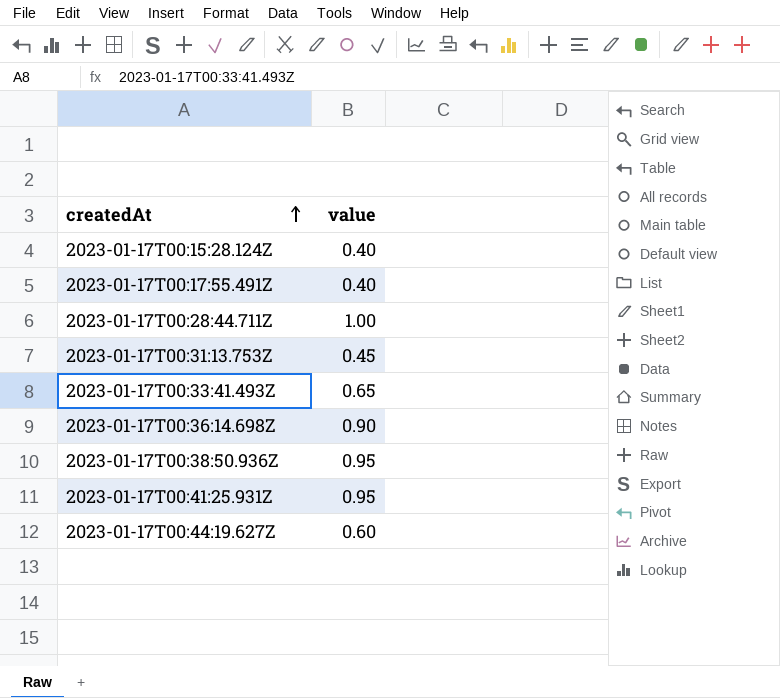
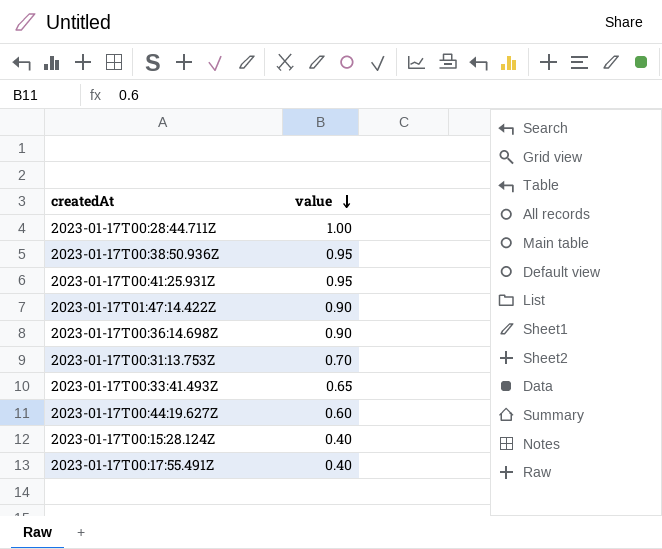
row order: createdAt ascending -> value descending
row 2023-01-17T01:47:14.422Z: none -> 0.90
2023-01-17T00:31:13.753Z | value: 0.45 -> 0.70

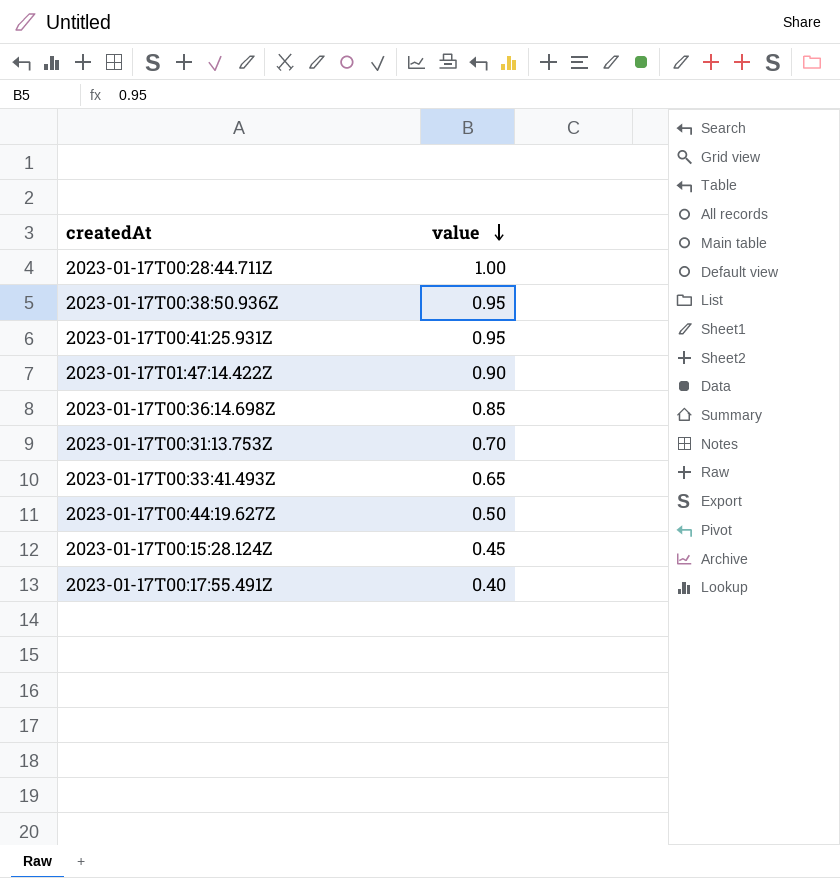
2023-01-17T00:36:14.698Z | value: 0.90 -> 0.85
2023-01-17T00:44:19.627Z | value: 0.60 -> 0.50
2023-01-17T00:15:28.124Z | value: 0.40 -> 0.45

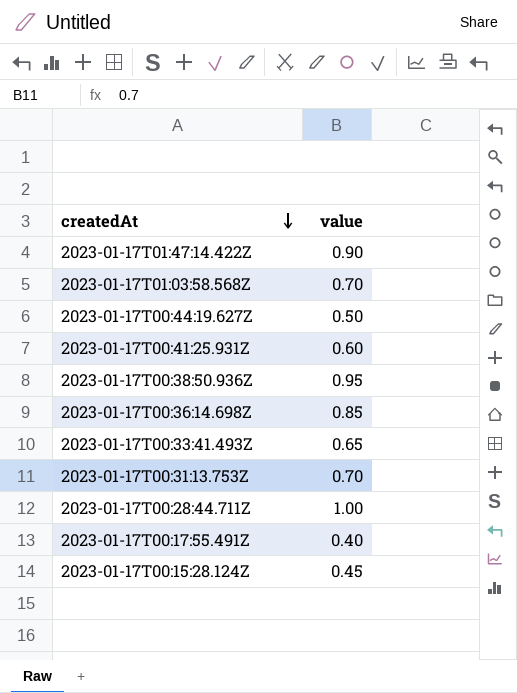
row order: value descending -> createdAt descending
row 2023-01-17T01:03:58.568Z: none -> 0.70
2023-01-17T00:41:25.931Z | value: 0.95 -> 0.60

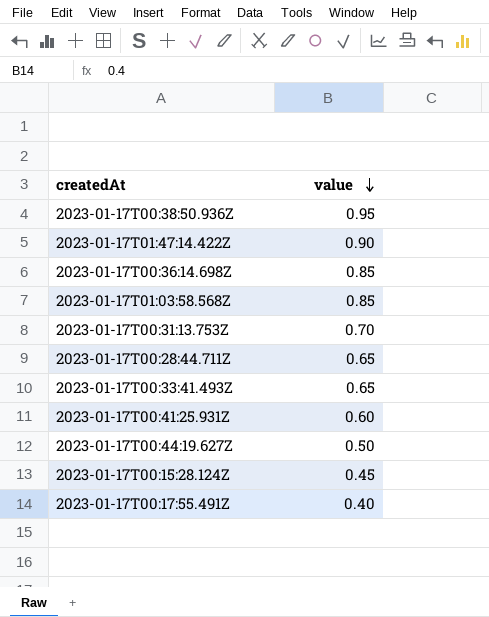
row order: createdAt descending -> value descending
2023-01-17T01:03:58.568Z | value: 0.70 -> 0.85
2023-01-17T00:28:44.711Z | value: 1.00 -> 0.65

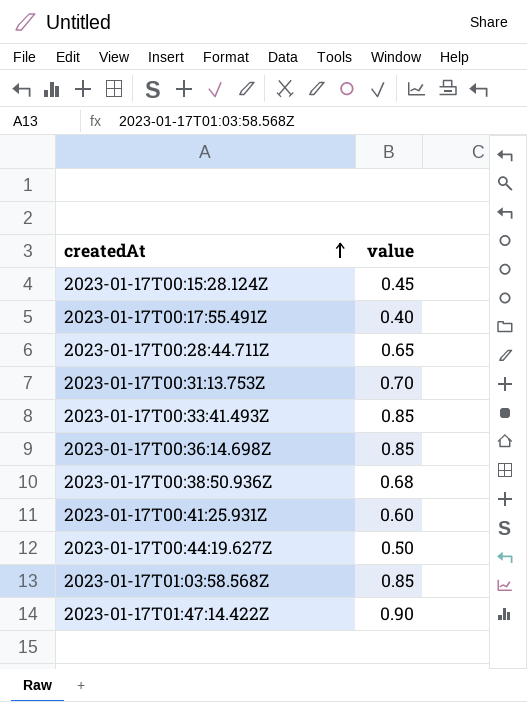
row order: value descending -> createdAt ascending
2023-01-17T00:33:41.493Z | value: 0.65 -> 0.85
2023-01-17T00:38:50.936Z | value: 0.95 -> 0.68

